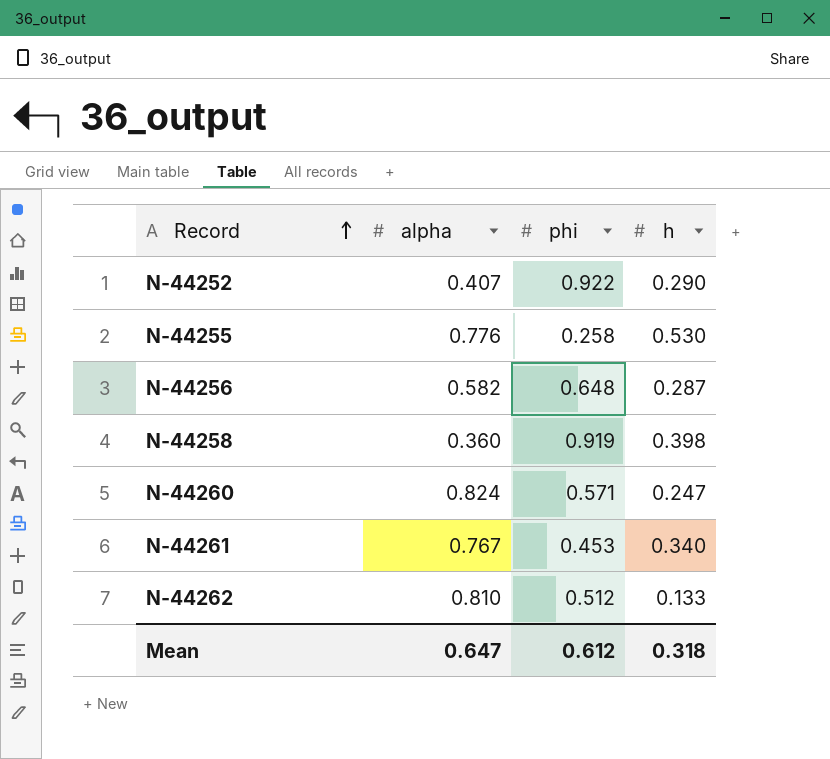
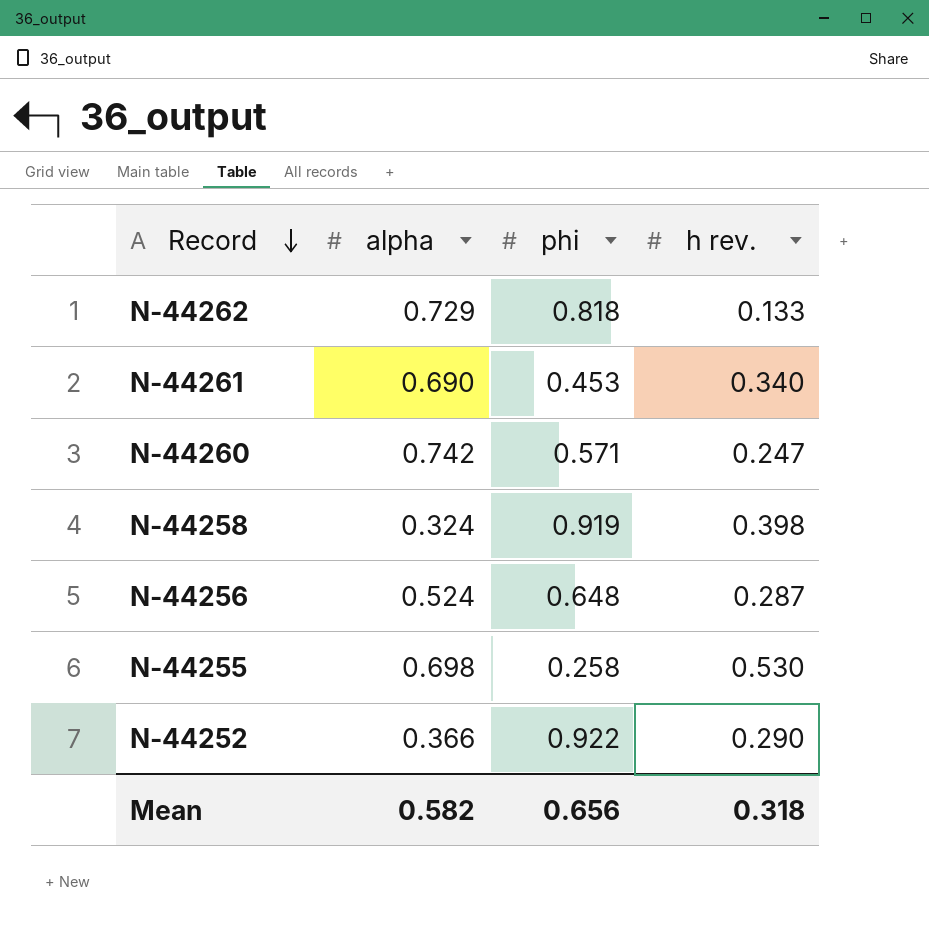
row order: Record ascending -> Record descending
column name: h -> h rev.
N-44262 | alpha: 0.810 -> 0.729
N-44262 | phi: 0.512 -> 0.818
N-44261 | alpha: 0.767 -> 0.690
N-44260 | alpha: 0.824 -> 0.742
N-44258 | alpha: 0.360 -> 0.324
N-44256 | alpha: 0.582 -> 0.524
N-44255 | alpha: 0.776 -> 0.698
N-44252 | alpha: 0.407 -> 0.366
Mean | alpha: 0.647 -> 0.582
Mean | phi: 0.612 -> 0.656

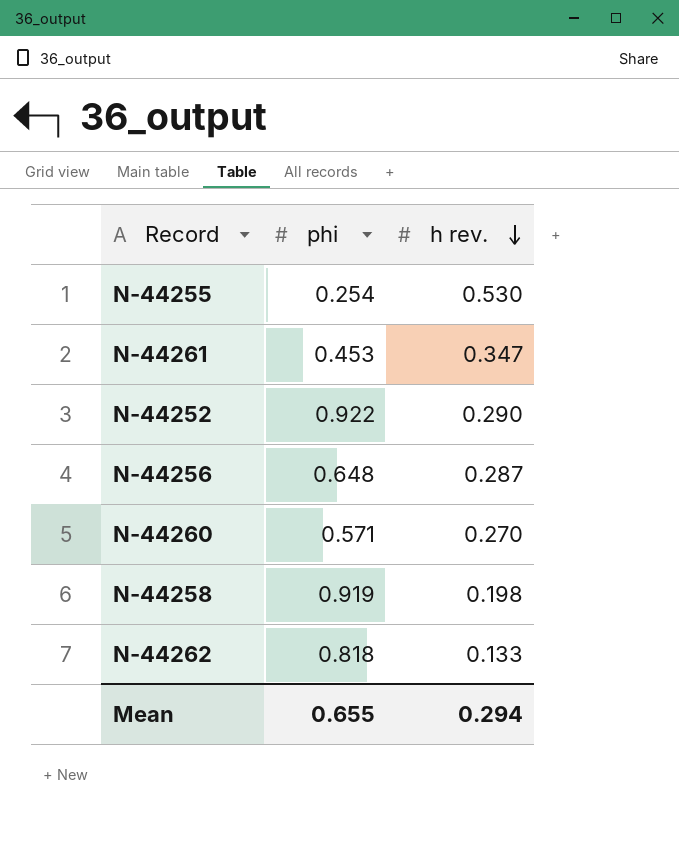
row order: Record descending -> h rev. descending
column alpha | position: 2 -> none
N-44255 | phi: 0.258 -> 0.254
N-44261 | h rev.: 0.340 -> 0.347
N-44260 | h rev.: 0.247 -> 0.270
N-44258 | h rev.: 0.398 -> 0.198
Mean | phi: 0.656 -> 0.655
Mean | h rev.: 0.318 -> 0.294

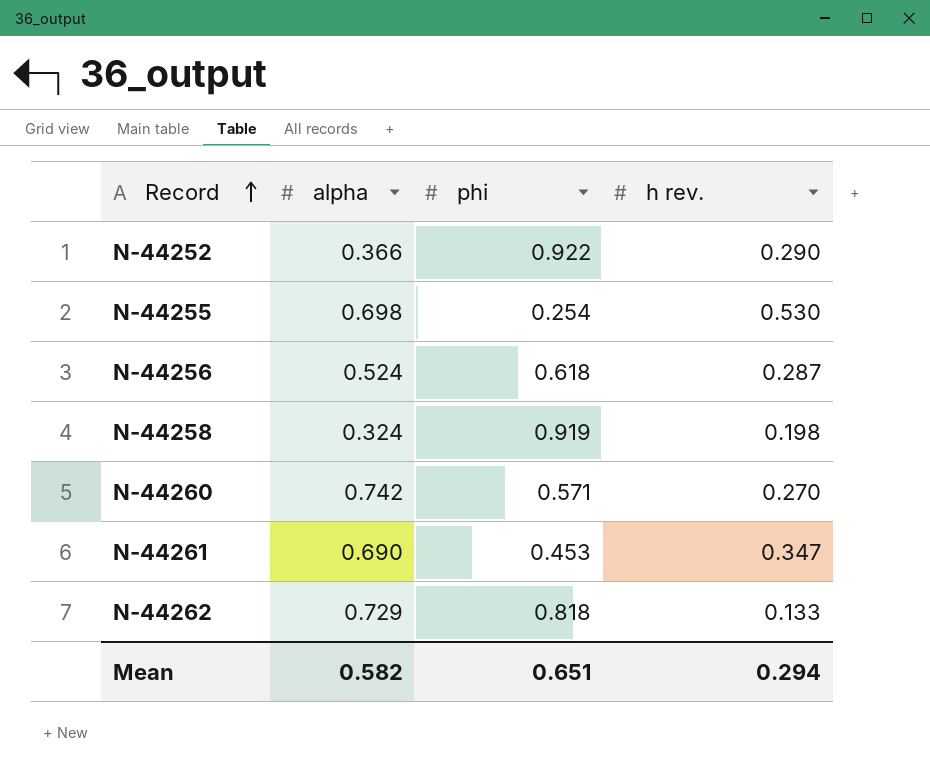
row order: h rev. descending -> Record ascending
column alpha | position: none -> 2
N-44256 | phi: 0.648 -> 0.618
Mean | phi: 0.655 -> 0.651

